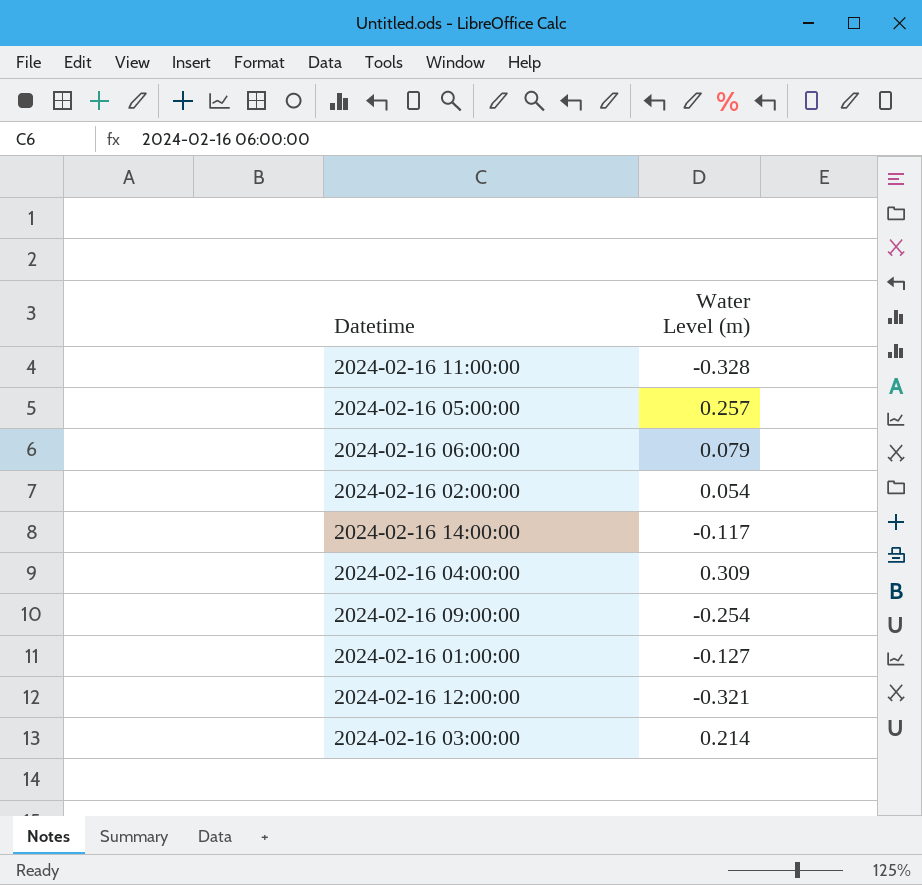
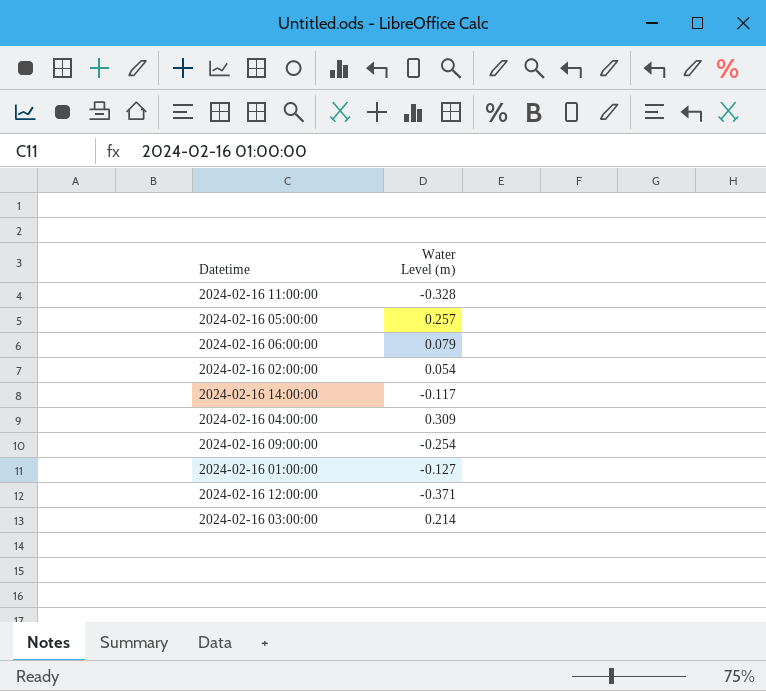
2024-02-16 12:00:00 | Water Level (m): -0.321 -> -0.371

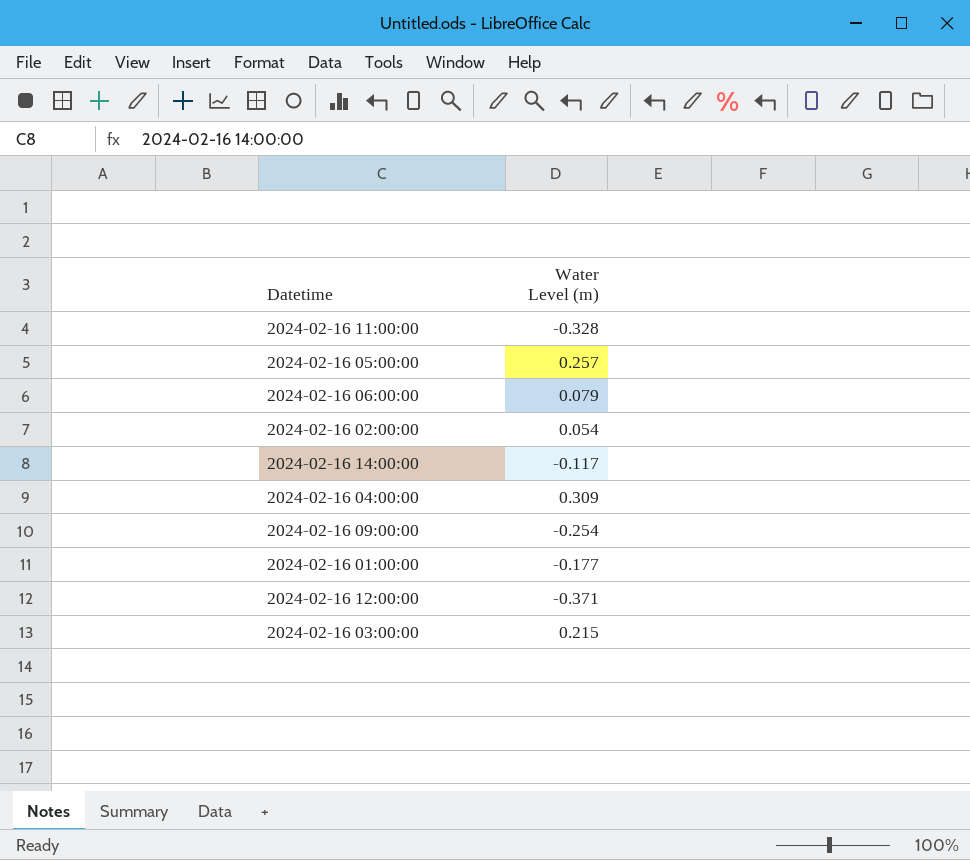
2024-02-16 01:00:00 | Water Level (m): -0.127 -> -0.177
2024-02-16 03:00:00 | Water Level (m): 0.214 -> 0.215

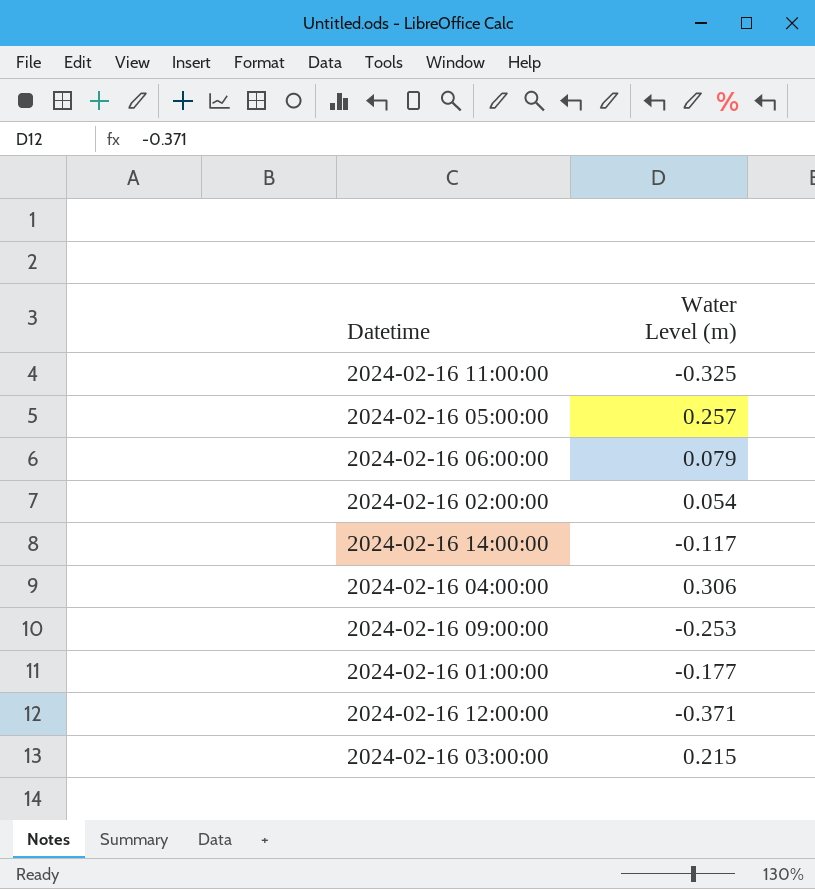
2024-02-16 11:00:00 | Water Level (m): -0.328 -> -0.325
2024-02-16 04:00:00 | Water Level (m): 0.309 -> 0.306
2024-02-16 09:00:00 | Water Level (m): -0.254 -> -0.253

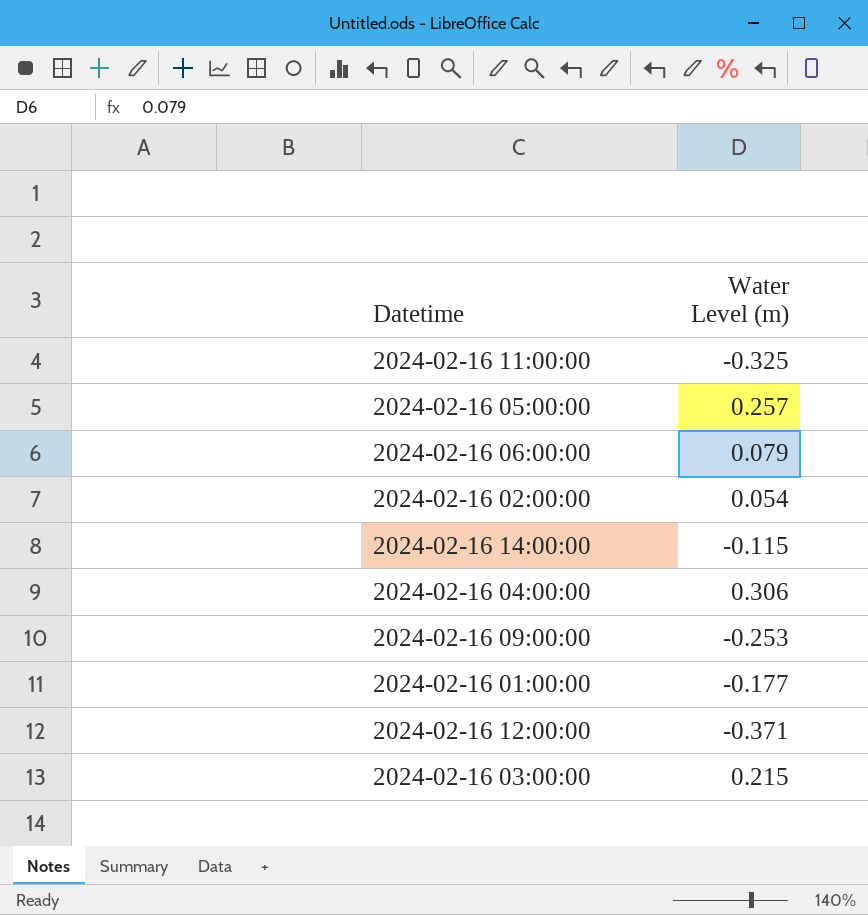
2024-02-16 14:00:00 | Water Level (m): -0.117 -> -0.115

